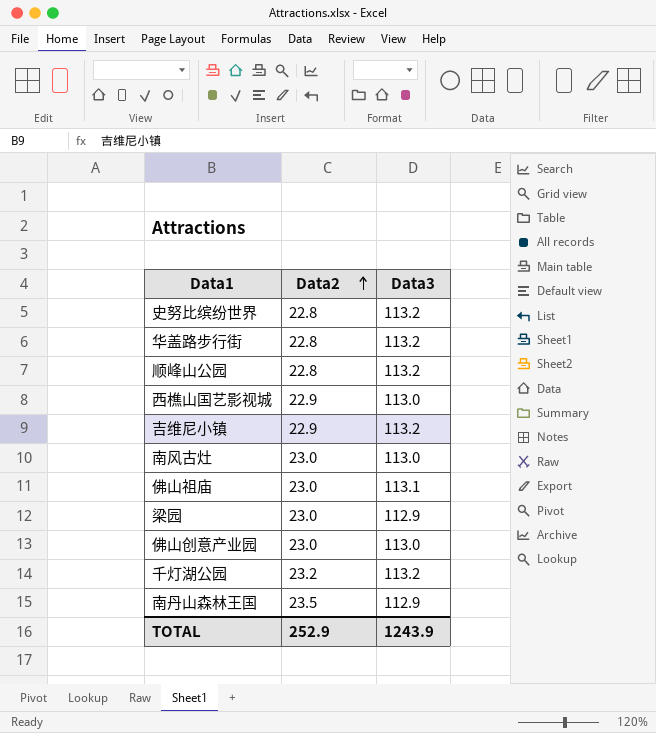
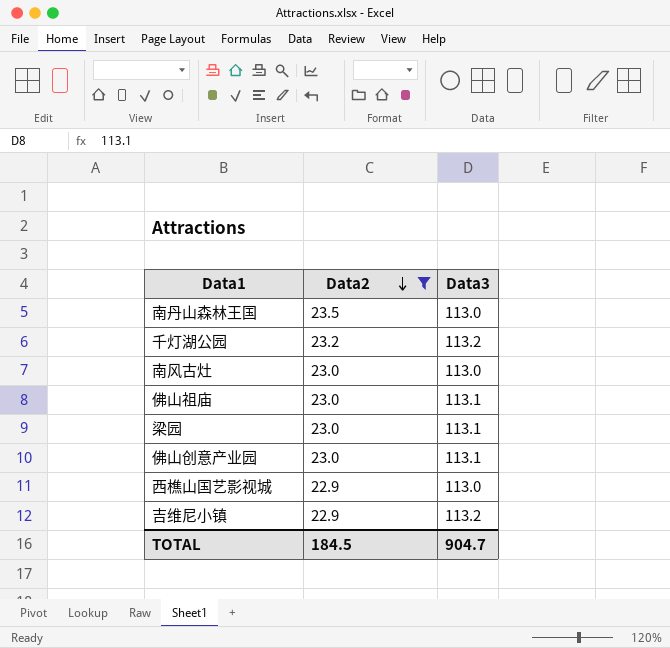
filter: none -> Data2 != 22.8
row order: Data2 ascending -> Data2 descending
南丹山森林王国 | Data3: 112.9 -> 113.0
梁园 | Data3: 112.9 -> 113.1
佛山创意产业园 | Data3: 113.0 -> 113.1
TOTAL | Data2: 252.9 -> 184.5
TOTAL | Data3: 1243.9 -> 904.7

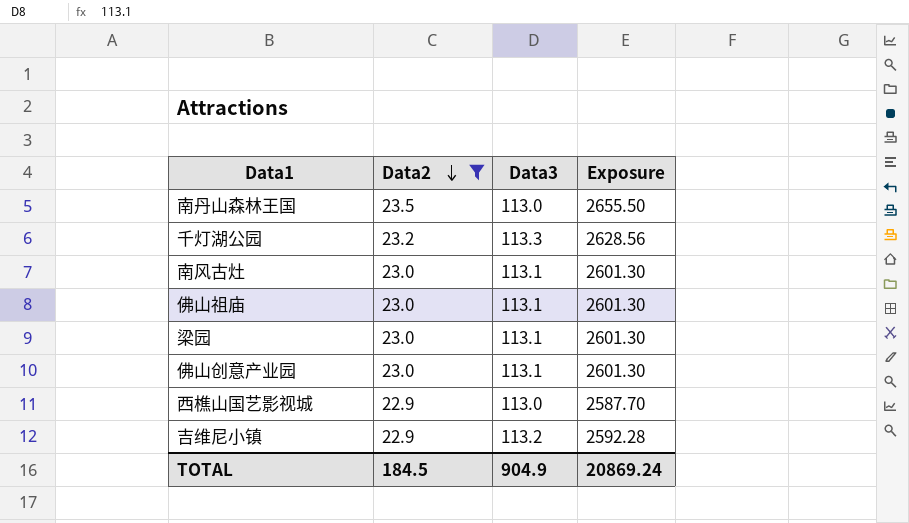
column Exposure | formula: none -> [Data2] * [Data3]
千灯湖公园 | Data3: 113.2 -> 113.3
南风古灶 | Data3: 113.0 -> 113.1
TOTAL | Data3: 904.7 -> 904.9

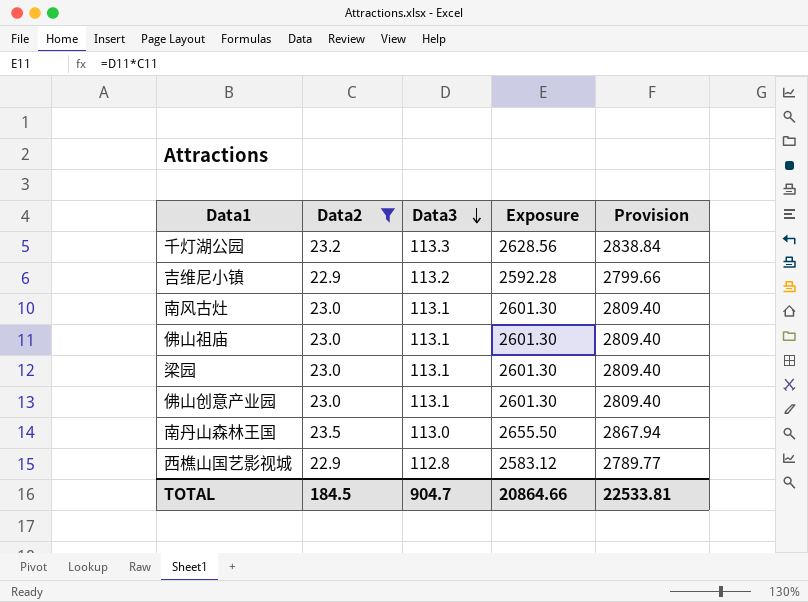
row order: Data2 descending -> Data3 descending
column Provision | formula: none -> [Exposure] * 1.08
西樵山国艺影视城 | Data3: 113.0 -> 112.8
西樵山国艺影视城 | Exposure: 2587.70 -> 2583.12
TOTAL | Data3: 904.9 -> 904.7
TOTAL | Exposure: 20869.24 -> 20864.66

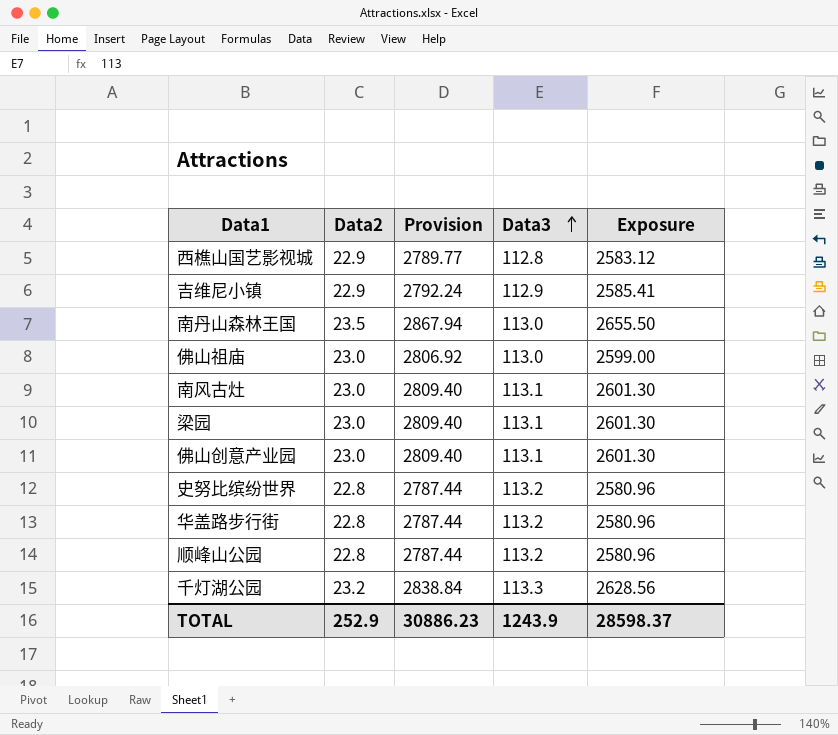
filter: Data2 != 22.8 -> none
row order: Data3 descending -> Data3 ascending
column Provision | position: 5 -> 3
吉维尼小镇 | Provision: 2799.66 -> 2792.24
吉维尼小镇 | Data3: 113.2 -> 112.9
吉维尼小镇 | Exposure: 2592.28 -> 2585.41
佛山祖庙 | Provision: 2809.40 -> 2806.92
佛山祖庙 | Data3: 113.1 -> 113.0
佛山祖庙 | Exposure: 2601.30 -> 2599.00
TOTAL | Data2: 184.5 -> 252.9
TOTAL | Provision: 22533.81 -> 30886.23
TOTAL | Data3: 904.7 -> 1243.9
TOTAL | Exposure: 20864.66 -> 28598.37

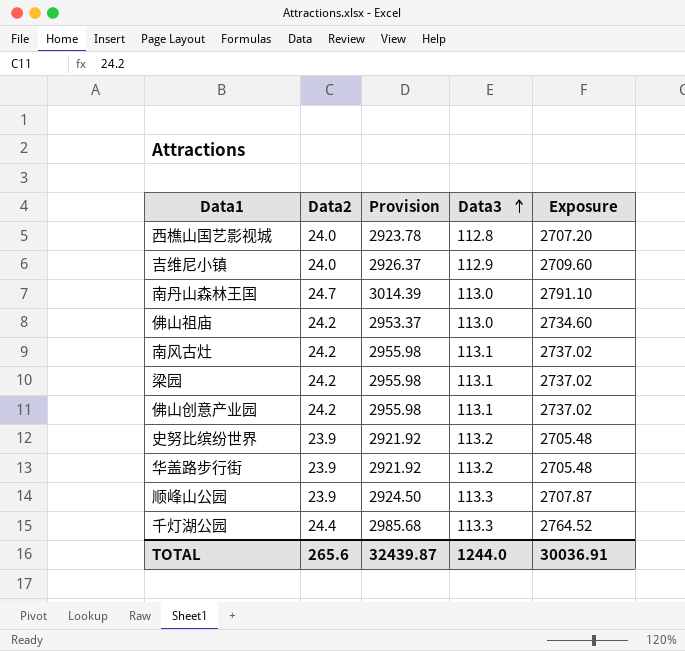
西樵山国艺影视城 | Data2: 22.9 -> 24.0
西樵山国艺影视城 | Provision: 2789.77 -> 2923.78
西樵山国艺影视城 | Exposure: 2583.12 -> 2707.20
吉维尼小镇 | Data2: 22.9 -> 24.0
吉维尼小镇 | Provision: 2792.24 -> 2926.37
吉维尼小镇 | Exposure: 2585.41 -> 2709.60
南丹山森林王国 | Data2: 23.5 -> 24.7
南丹山森林王国 | Provision: 2867.94 -> 3014.39
南丹山森林王国 | Exposure: 2655.50 -> 2791.10
佛山祖庙 | Data2: 23.0 -> 24.2
佛山祖庙 | Provision: 2806.92 -> 2953.37
佛山祖庙 | Exposure: 2599.00 -> 2734.60
南风古灶 | Data2: 23.0 -> 24.2
南风古灶 | Provision: 2809.40 -> 2955.98
南风古灶 | Exposure: 2601.30 -> 2737.02
梁园 | Data2: 23.0 -> 24.2
梁园 | Provision: 2809.40 -> 2955.98
梁园 | Exposure: 2601.30 -> 2737.02
佛山创意产业园 | Data2: 23.0 -> 24.2
佛山创意产业园 | Provision: 2809.40 -> 2955.98
佛山创意产业园 | Exposure: 2601.30 -> 2737.02
史努比缤纷世界 | Data2: 22.8 -> 23.9
史努比缤纷世界 | Provision: 2787.44 -> 2921.92
史努比缤纷世界 | Exposure: 2580.96 -> 2705.48
华盖路步行街 | Data2: 22.8 -> 23.9
华盖路步行街 | Provision: 2787.44 -> 2921.92
华盖路步行街 | Exposure: 2580.96 -> 2705.48
顺峰山公园 | Data2: 22.8 -> 23.9
顺峰山公园 | Provision: 2787.44 -> 2924.50
顺峰山公园 | Data3: 113.2 -> 113.3
顺峰山公园 | Exposure: 2580.96 -> 2707.87
千灯湖公园 | Data2: 23.2 -> 24.4
千灯湖公园 | Provision: 2838.84 -> 2985.68
千灯湖公园 | Exposure: 2628.56 -> 2764.52
TOTAL | Data2: 252.9 -> 265.6
TOTAL | Provision: 30886.23 -> 32439.87
TOTAL | Data3: 1243.9 -> 1244.0
TOTAL | Exposure: 28598.37 -> 30036.91

